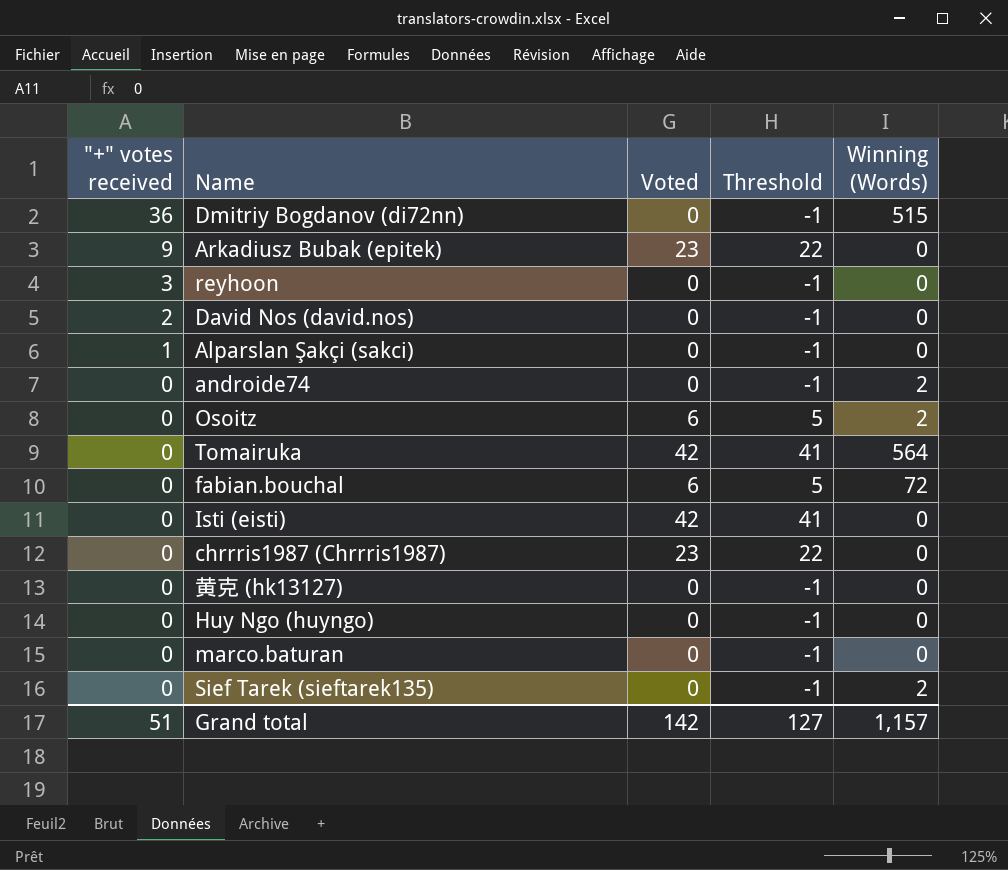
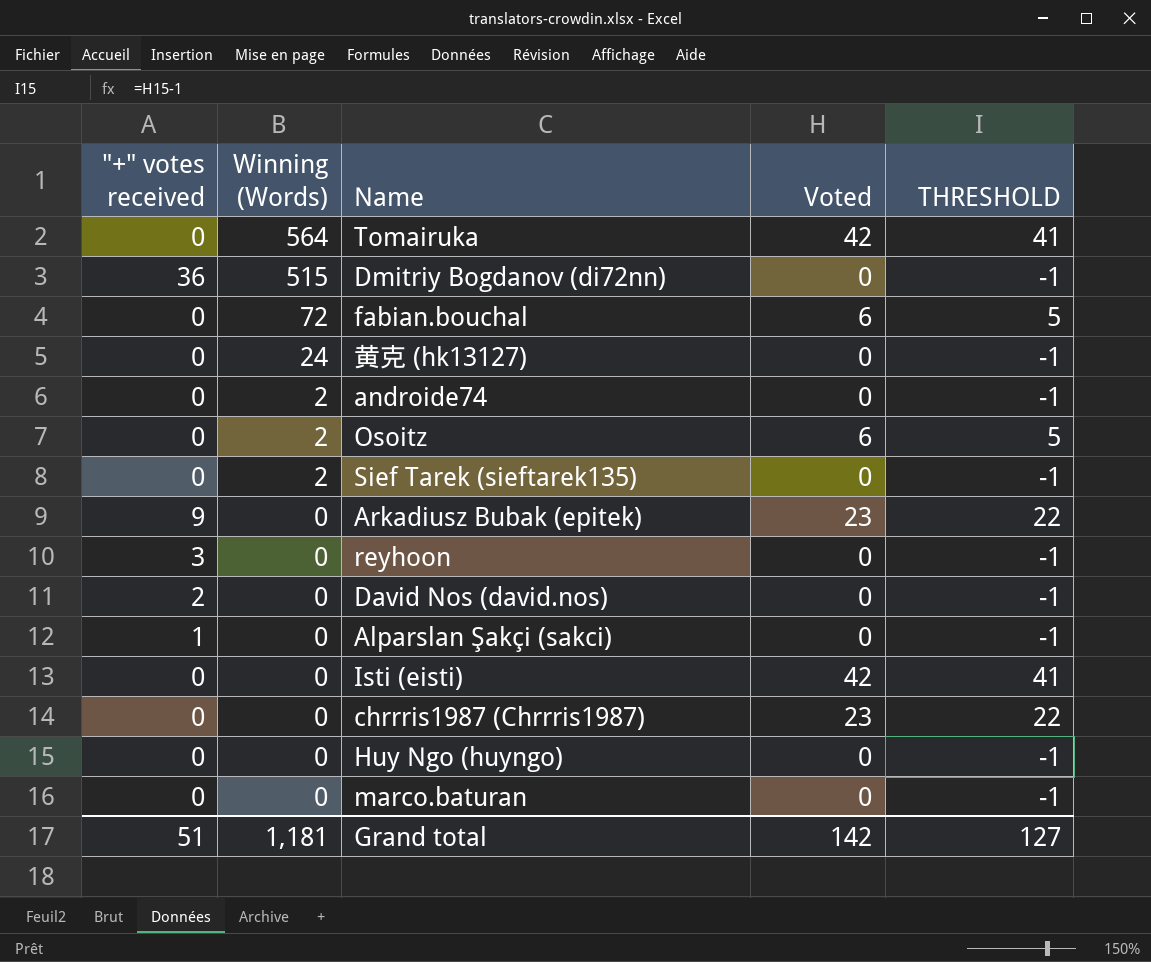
row order: "+" votes received descending -> Winning (Words) descending
column Winning (Words) | position: 5 -> 2
column name: Threshold -> THRESHOLD
黄克 (hk13127) | Winning (Words): 0 -> 24
Grand total | Winning (Words): 1,157 -> 1,181

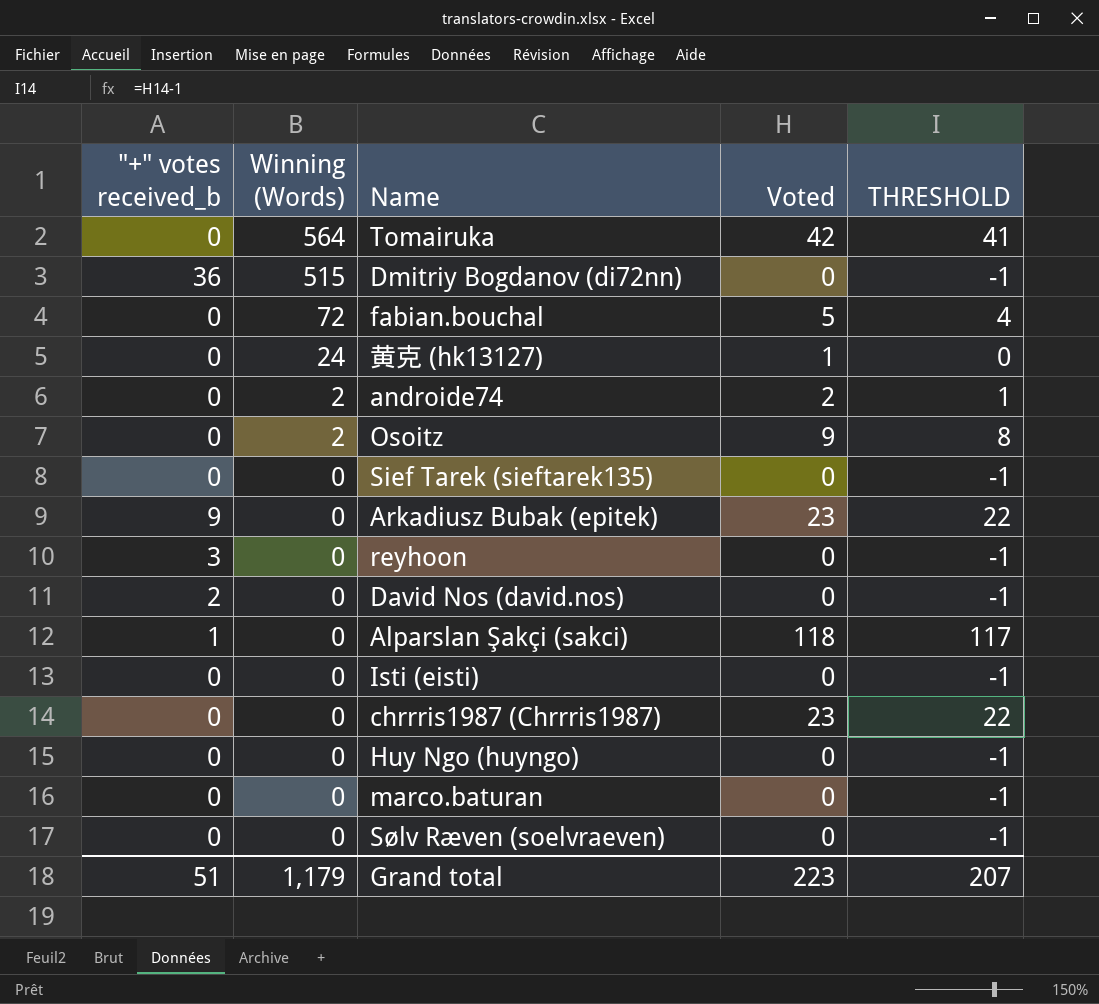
column name: "+" votes received -> "+" votes received_b
fabian.bouchal | Voted: 6 -> 5
fabian.bouchal | THRESHOLD: 5 -> 4
黄克 (hk13127) | Voted: 0 -> 1
黄克 (hk13127) | THRESHOLD: -1 -> 0
androide74 | Voted: 0 -> 2
androide74 | THRESHOLD: -1 -> 1
Osoitz | Voted: 6 -> 9
Osoitz | THRESHOLD: 5 -> 8
Sief Tarek (sieftarek135) | Winning (Words): 2 -> 0
Alparslan Şakçi (sakci) | Voted: 0 -> 118
Alparslan Şakçi (sakci) | THRESHOLD: -1 -> 117
Isti (eisti) | Voted: 42 -> 0
Isti (eisti) | THRESHOLD: 41 -> -1
row Sølv Ræven (soelvraeven): none -> 0 | 0 | 0 | -1
Grand total | Winning (Words): 1,181 -> 1,179
Grand total | Voted: 142 -> 223
Grand total | THRESHOLD: 127 -> 207

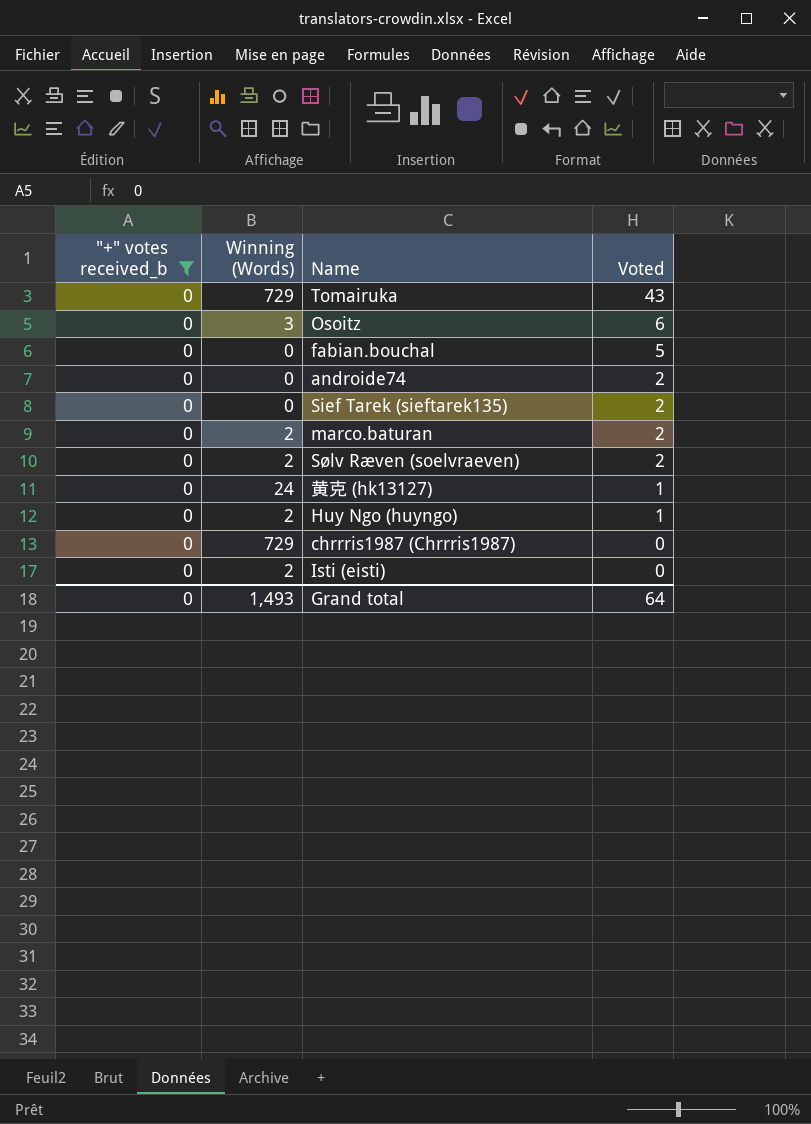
filter: none -> "+" votes received_b = 0
row order: Winning (Words) descending -> Voted descending
column THRESHOLD | formula: [Voted] - 1 -> none
Tomairuka | Winning (Words): 564 -> 729
Tomairuka | Voted: 42 -> 43
Osoitz | Winning (Words): 2 -> 3
Osoitz | Voted: 9 -> 6
fabian.bouchal | Winning (Words): 72 -> 0
androide74 | Winning (Words): 2 -> 0
Sief Tarek (sieftarek135) | Voted: 0 -> 2
marco.baturan | Winning (Words): 0 -> 2
marco.baturan | Voted: 0 -> 2
Sølv Ræven (soelvraeven) | Winning (Words): 0 -> 2
Sølv Ræven (soelvraeven) | Voted: 0 -> 2
Huy Ngo (huyngo) | Winning (Words): 0 -> 2
Huy Ngo (huyngo) | Voted: 0 -> 1
chrrris1987 (Chrrris1987) | Winning (Words): 0 -> 729
chrrris1987 (Chrrris1987) | Voted: 23 -> 0
Isti (eisti) | Winning (Words): 0 -> 2
Grand total | "+" votes received_b: 51 -> 0
Grand total | Winning (Words): 1,179 -> 1,493
Grand total | Voted: 223 -> 64

